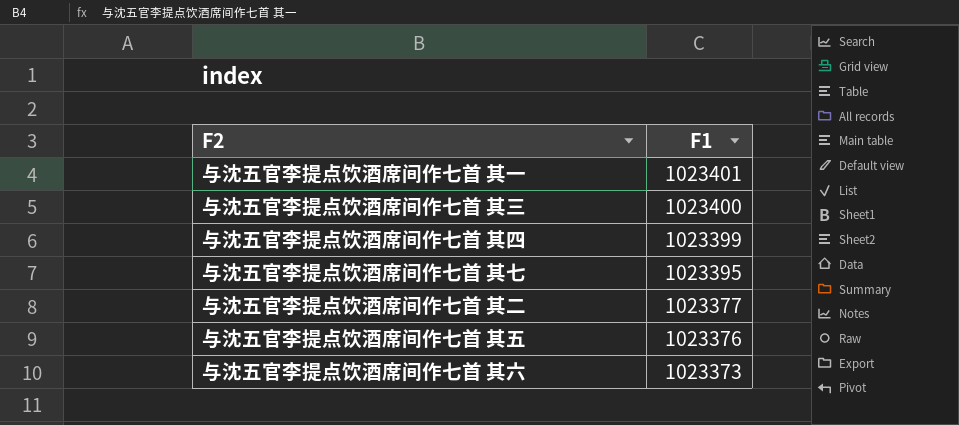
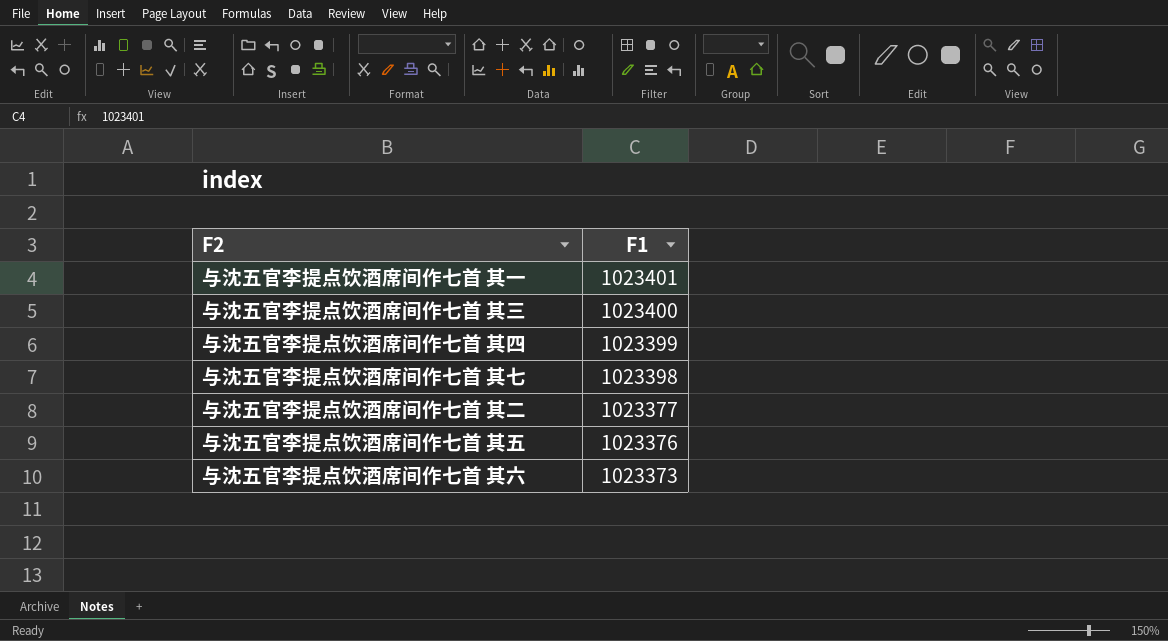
与沈五官李提点饮酒席间作七首 其七 | F1: 1023395 -> 1023398

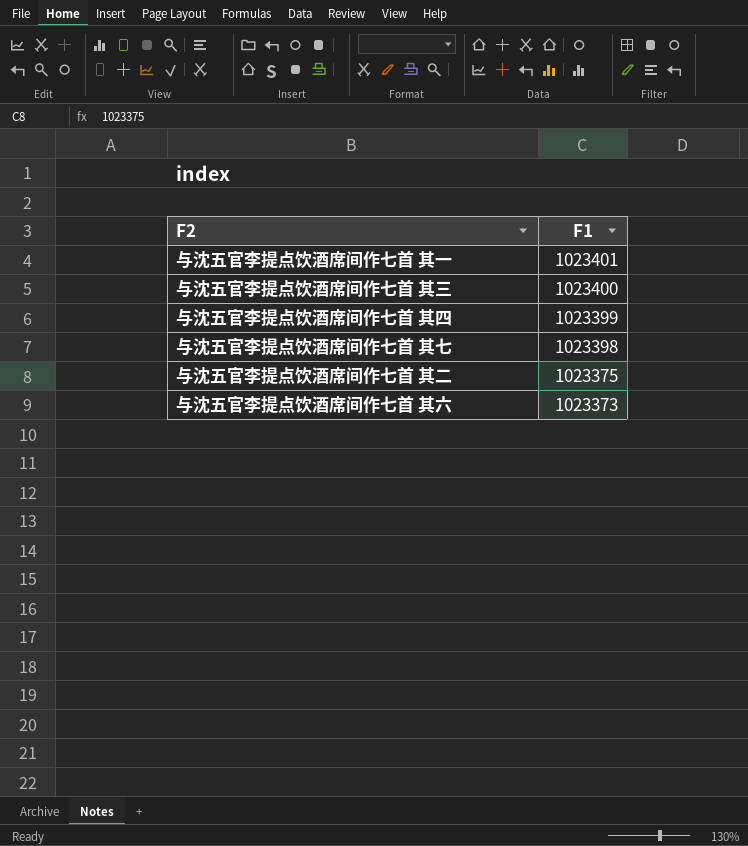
row 与沈五官李提点饮酒席间作七首 其五: 1023376 -> none
与沈五官李提点饮酒席间作七首 其二 | F1: 1023377 -> 1023375

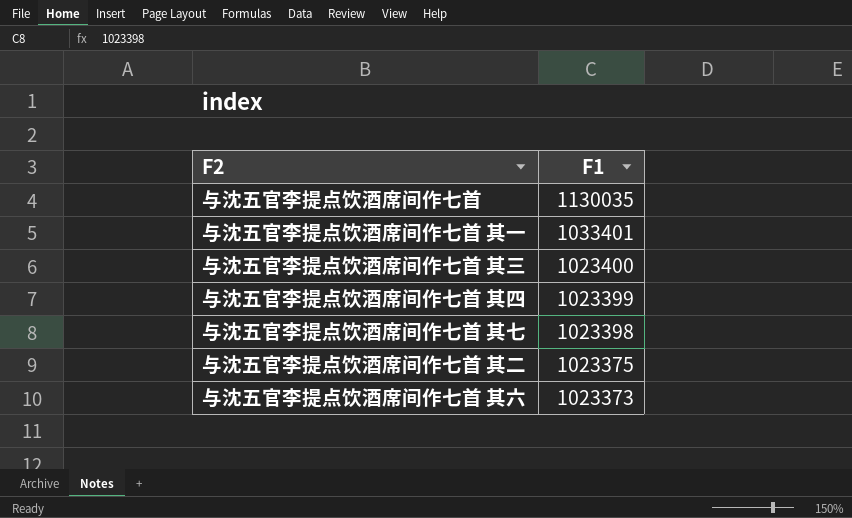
row 与沈五官李提点饮酒席间作七首: none -> 1130035
与沈五官李提点饮酒席间作七首 其一 | F1: 1023401 -> 1033401

